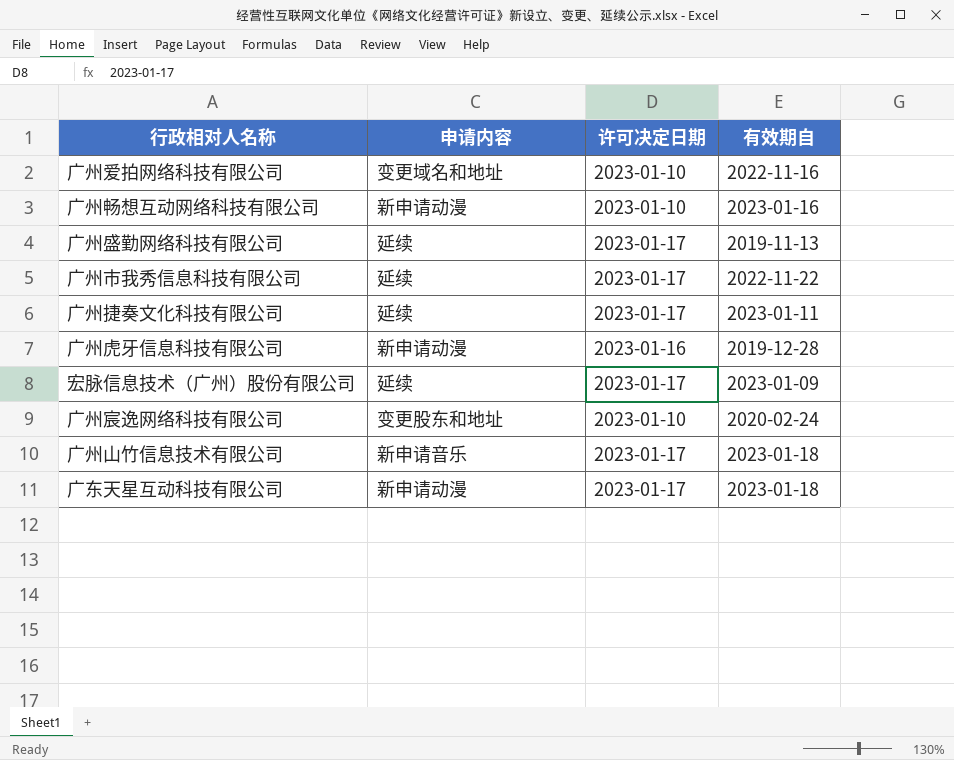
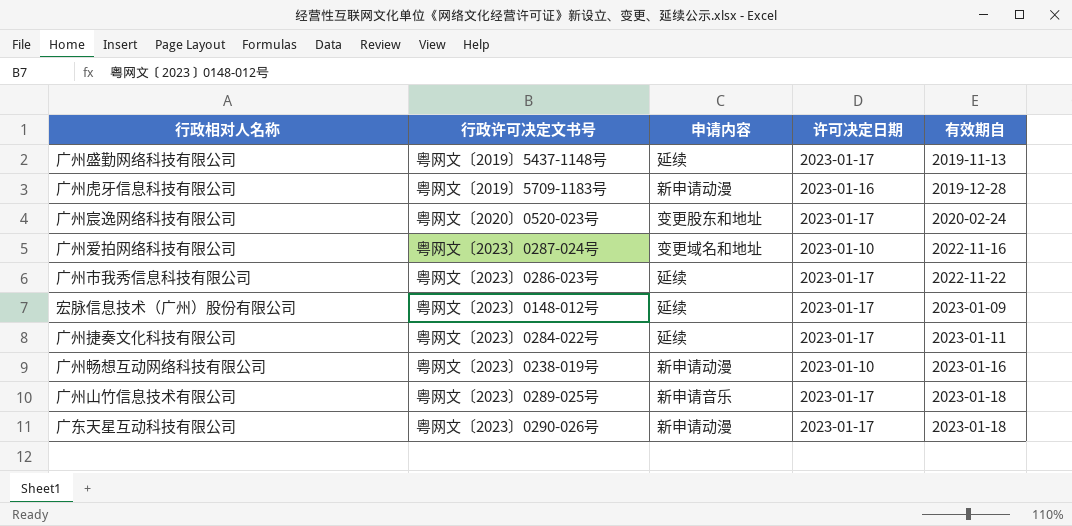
row order: none -> 有效期自 ascending
column 行政许可决定文书号 | position: none -> 2
广州宸逸网络科技有限公司 | 许可决定日期: 2023-01-10 -> 2023-01-17

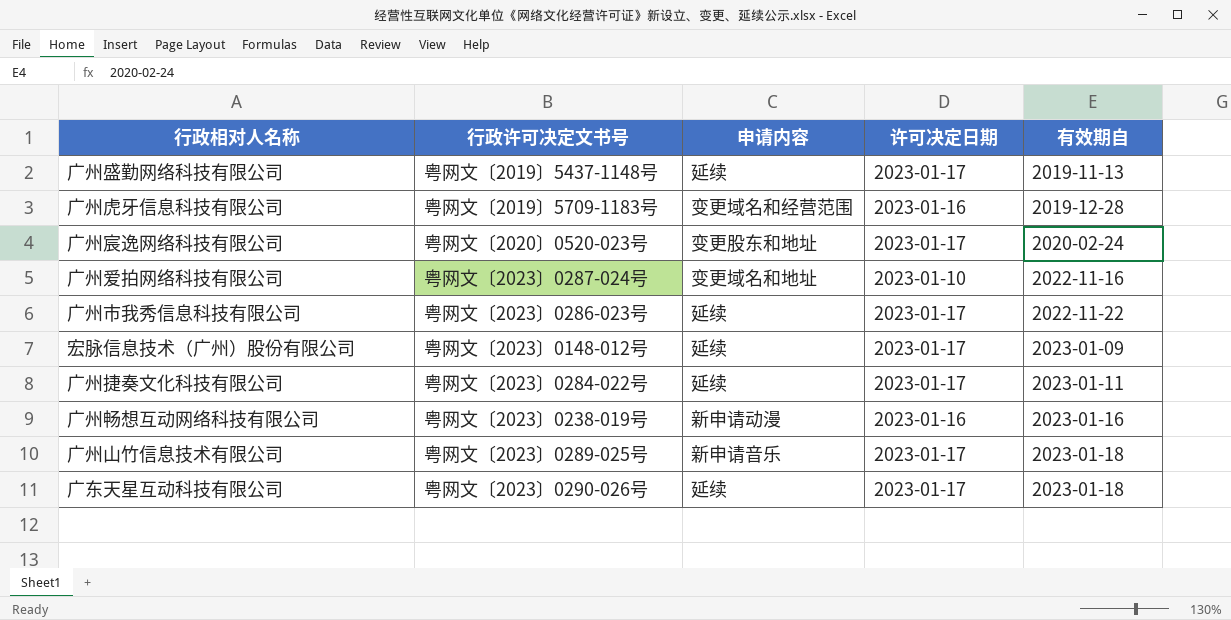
广州虎牙信息科技有限公司 | 申请内容: 新申请动漫 -> 变更域名和经营范围
广州畅想互动网络科技有限公司 | 许可决定日期: 2023-01-10 -> 2023-01-16
广东天星互动科技有限公司 | 申请内容: 新申请动漫 -> 延续

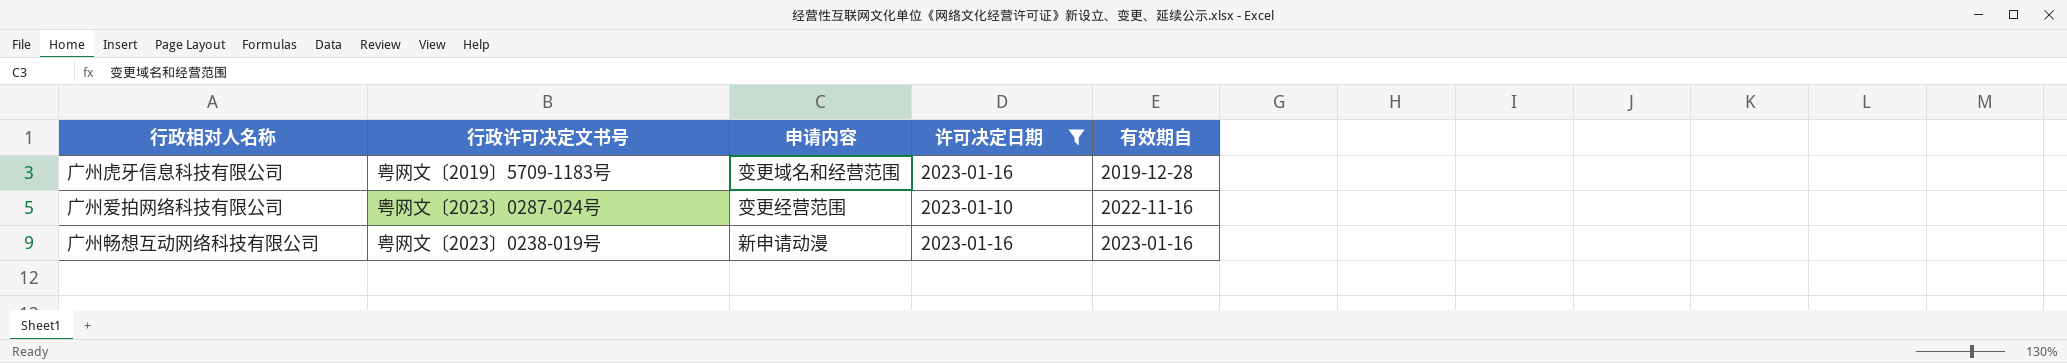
filter: none -> 许可决定日期 != 2023-01-17
广州爱拍网络科技有限公司 | 申请内容: 变更域名和地址 -> 变更经营范围

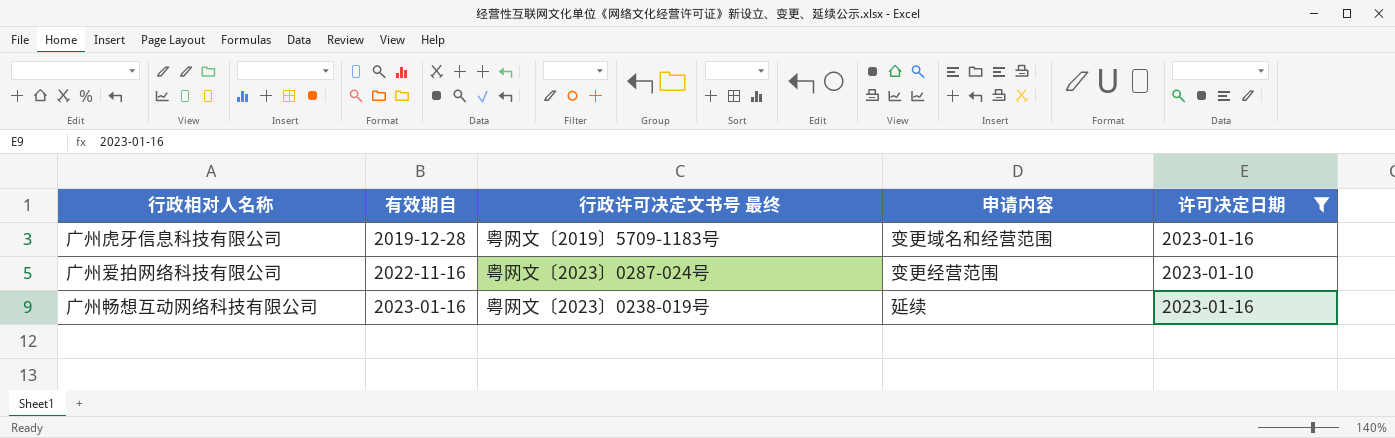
column 有效期自 | position: 5 -> 2
column name: 行政许可决定文书号 -> 行政许可决定文书号 最终
广州畅想互动网络科技有限公司 | 申请内容: 新申请动漫 -> 延续

